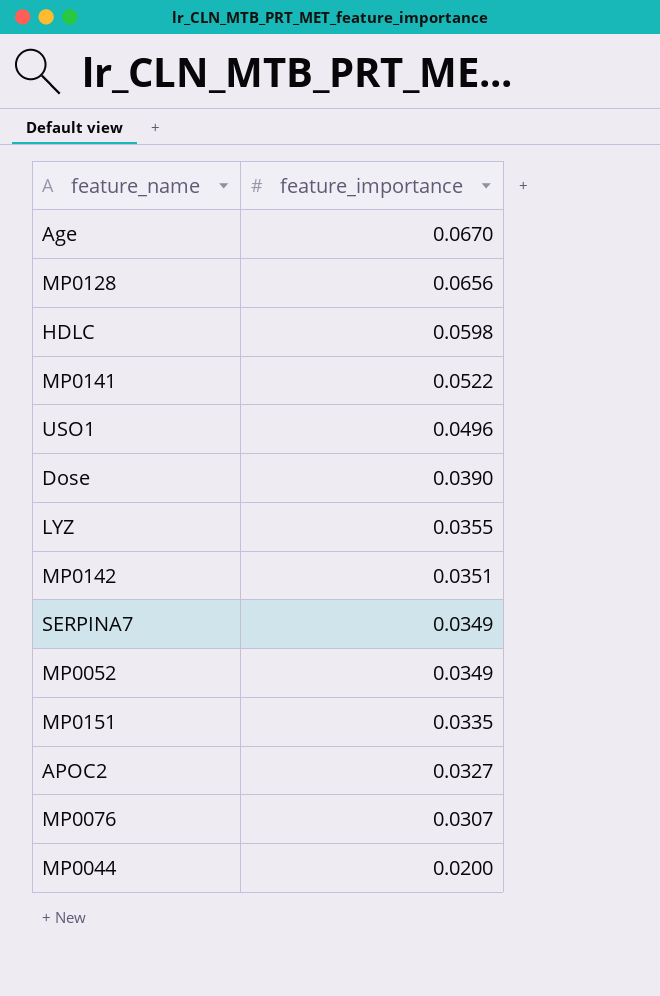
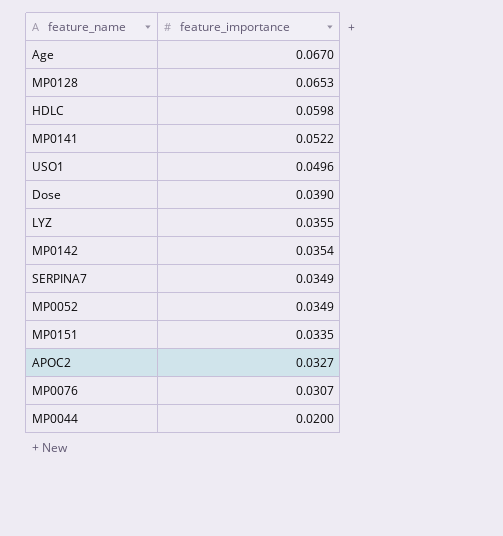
MP0128 | feature_importance: 0.0656 -> 0.0653
MP0142 | feature_importance: 0.0351 -> 0.0354

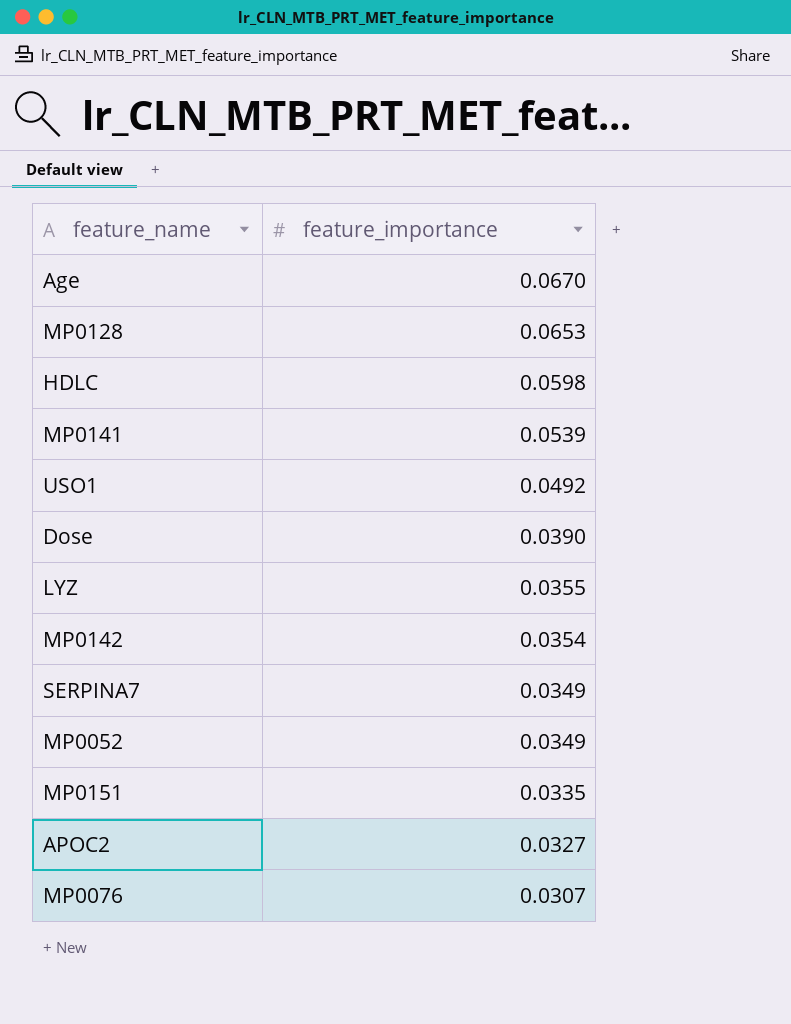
row MP0044: 0.0200 -> none
MP0141 | feature_importance: 0.0522 -> 0.0539
USO1 | feature_importance: 0.0496 -> 0.0492

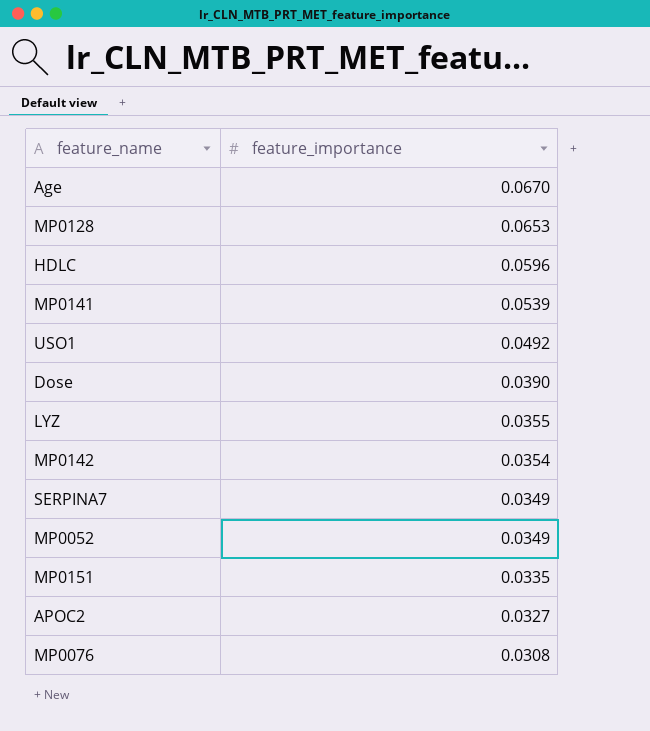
HDLC | feature_importance: 0.0598 -> 0.0596
MP0076 | feature_importance: 0.0307 -> 0.0308

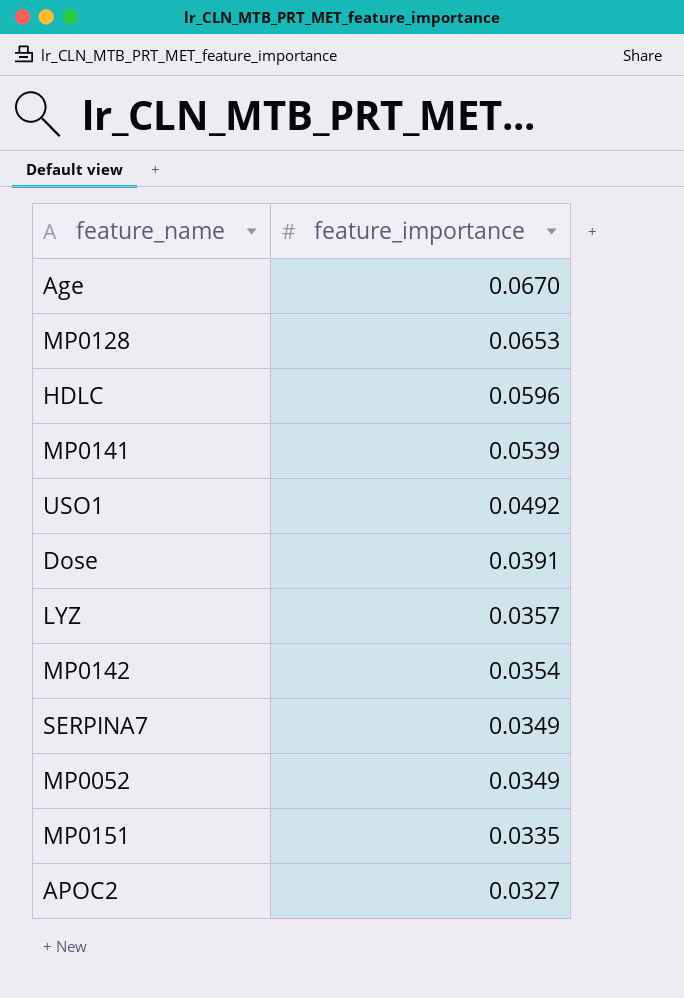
row MP0076: 0.0308 -> none
Dose | feature_importance: 0.0390 -> 0.0391
LYZ | feature_importance: 0.0355 -> 0.0357

